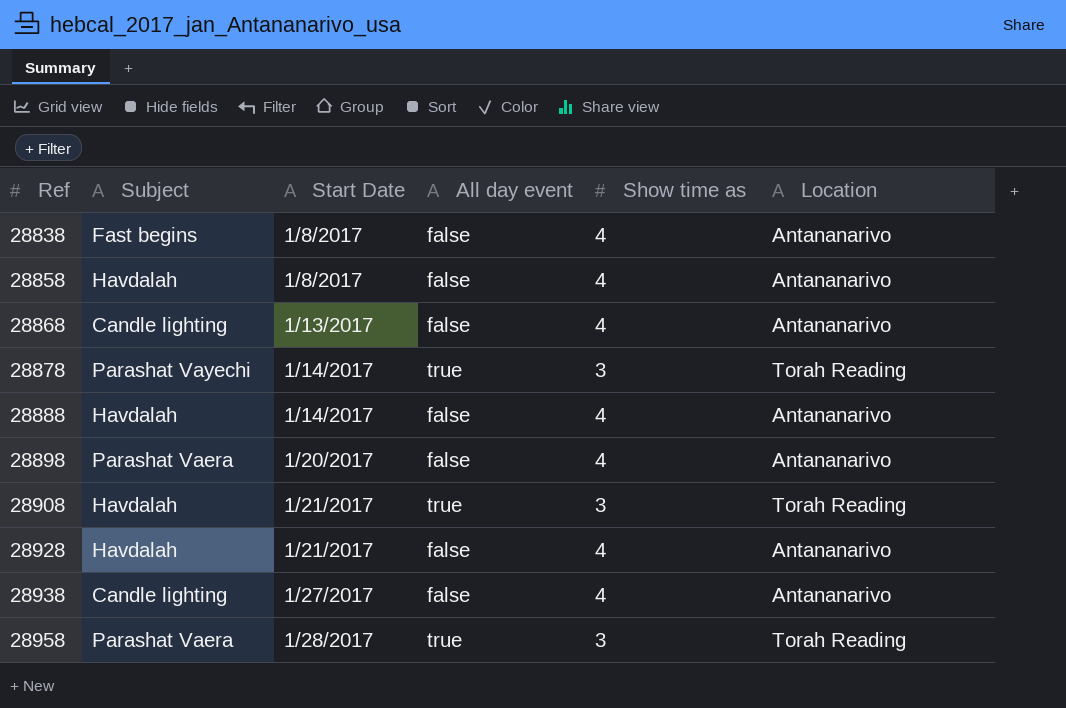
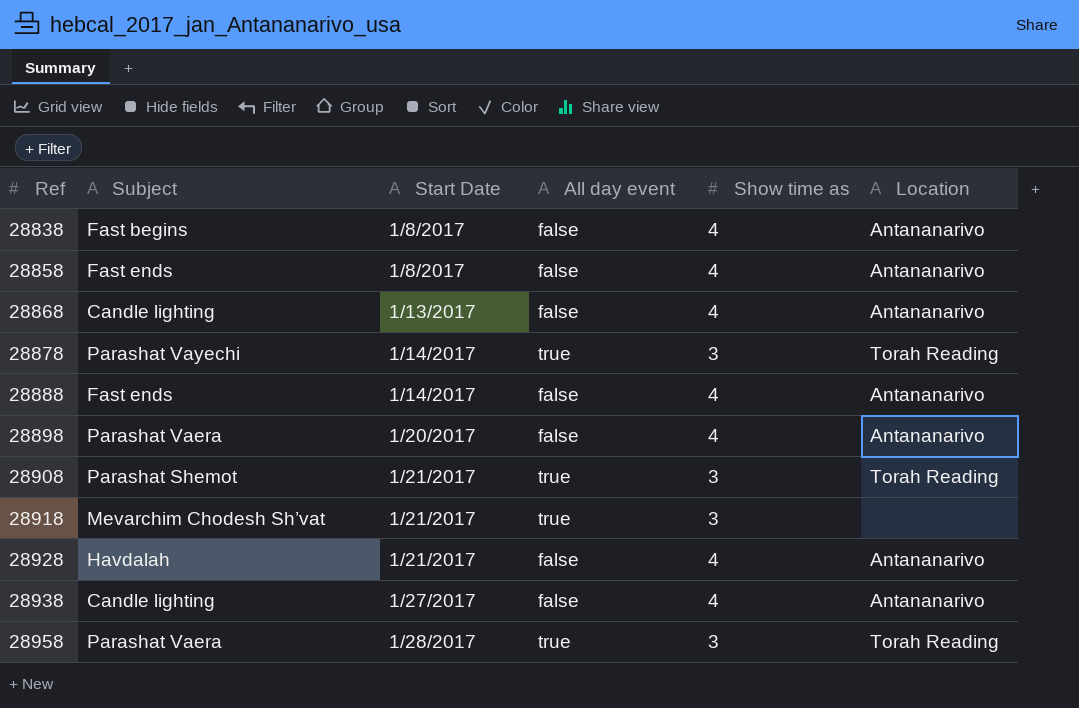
28858 | Subject: Havdalah -> Fast ends
28888 | Subject: Havdalah -> Fast ends
28908 | Subject: Havdalah -> Parashat Shemot
row 28918: none -> Mevarchim Chodesh Sh’vat | 1/21/2017 | true | 3 | none

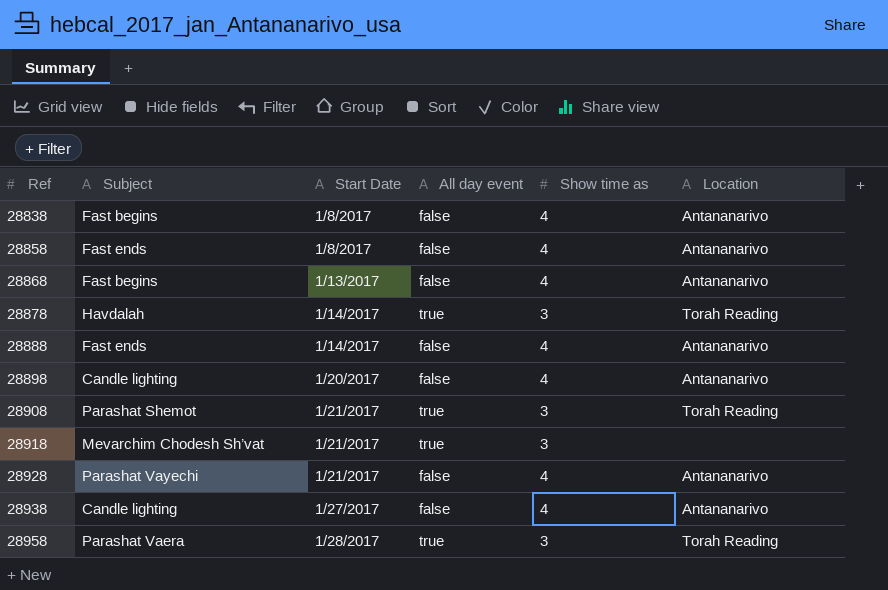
28868 | Subject: Candle lighting -> Fast begins
28878 | Subject: Parashat Vayechi -> Havdalah
28898 | Subject: Parashat Vaera -> Candle lighting
28928 | Subject: Havdalah -> Parashat Vayechi

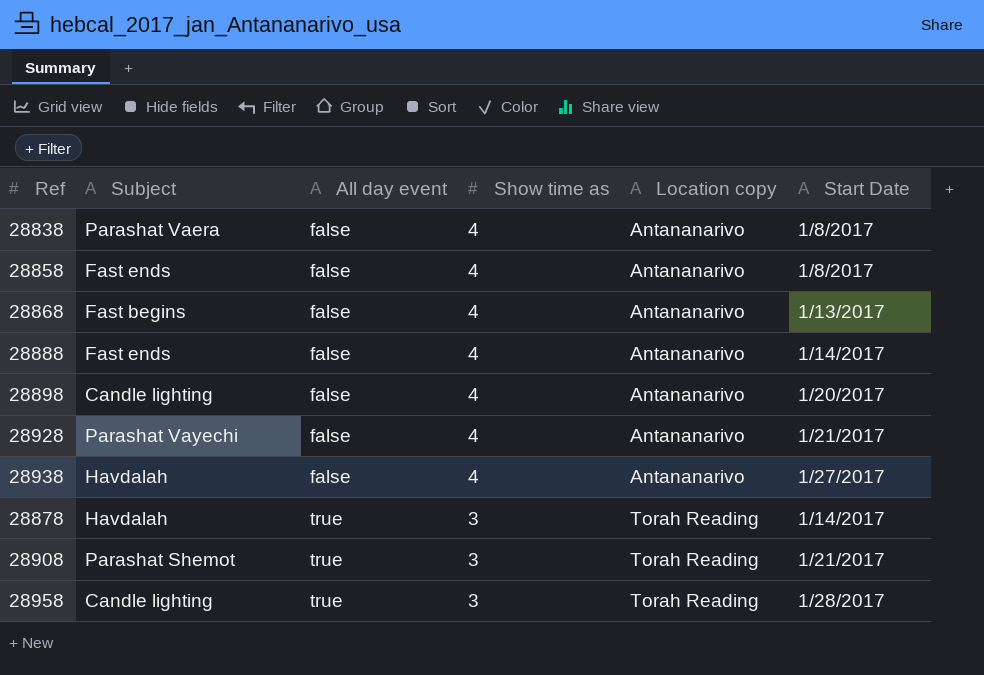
row order: Ref ascending -> All day event ascending
column name: Location -> Location copy
column Start Date | position: 3 -> 6
row 28918: Mevarchim Chodesh Sh’vat | 1/21/2017 | true | 3 | none -> none
28838 | Subject: Fast begins -> Parashat Vaera
28938 | Subject: Candle lighting -> Havdalah
28958 | Subject: Parashat Vaera -> Candle lighting

